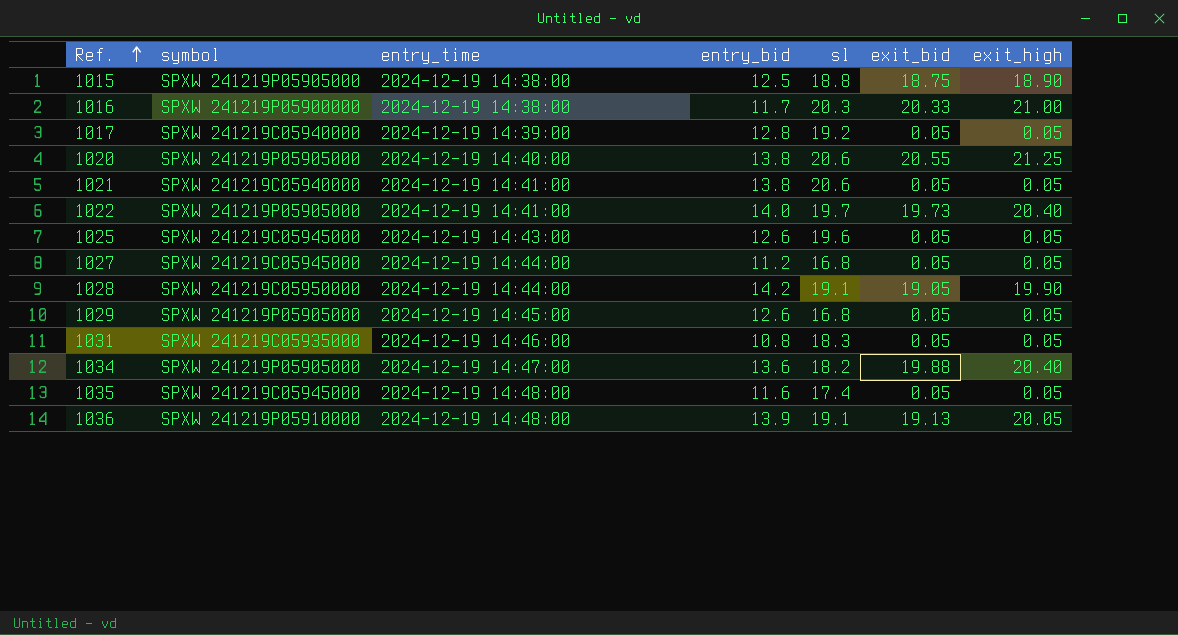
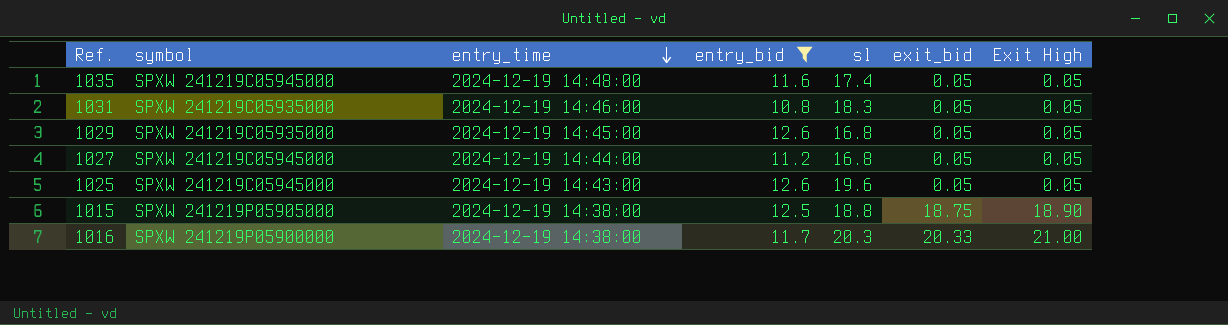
filter: none -> entry_bid <= 12.6
row order: Ref. ascending -> entry_time descending
column name: exit_high -> Exit High
1029 | symbol: SPXW 241219P05905000 -> SPXW 241219C05935000

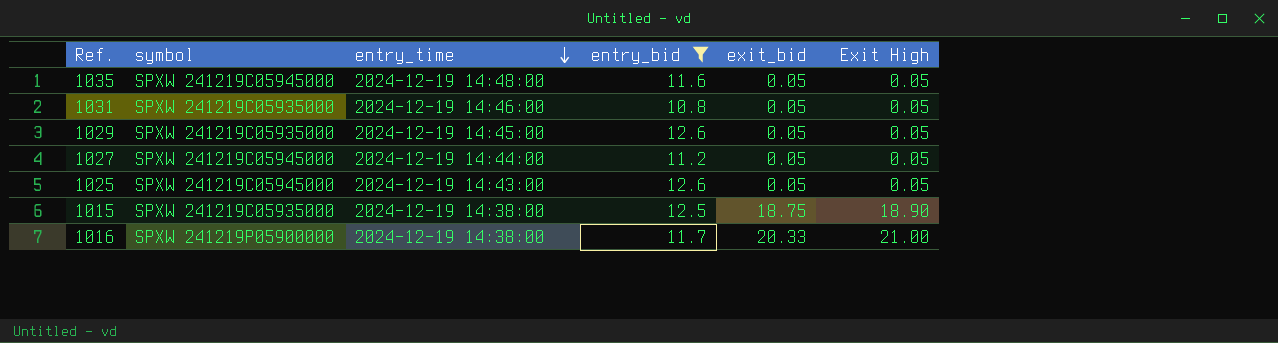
column sl | position: 5 -> none
1015 | symbol: SPXW 241219P05905000 -> SPXW 241219C05935000

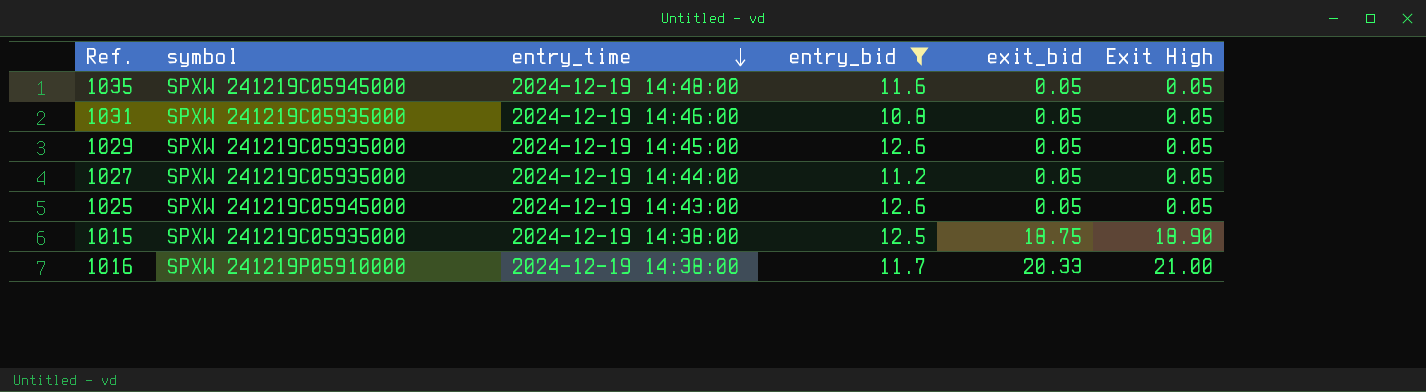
1027 | symbol: SPXW 241219C05945000 -> SPXW 241219C05935000
1016 | symbol: SPXW 241219P05900000 -> SPXW 241219P05910000

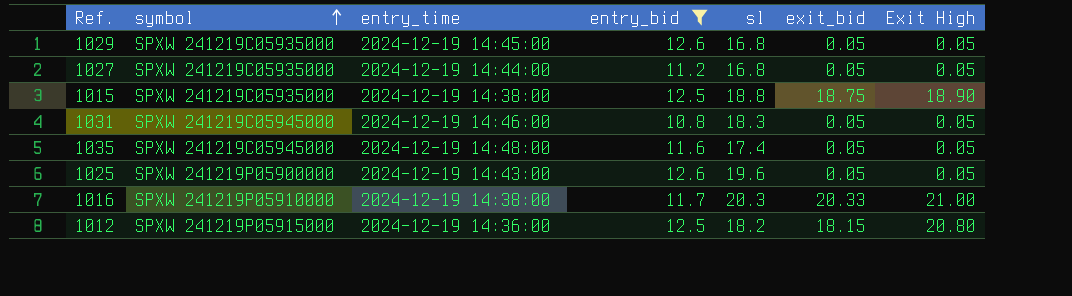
row order: entry_time descending -> symbol ascending
column sl | position: none -> 5
1031 | symbol: SPXW 241219C05935000 -> SPXW 241219C05945000
1025 | symbol: SPXW 241219C05945000 -> SPXW 241219P05900000
row 1012: none -> SPXW 241219P05915000 | 2024-12-19 14:36:00 | 12.5 | 18.2 | 18.15 | 20.80

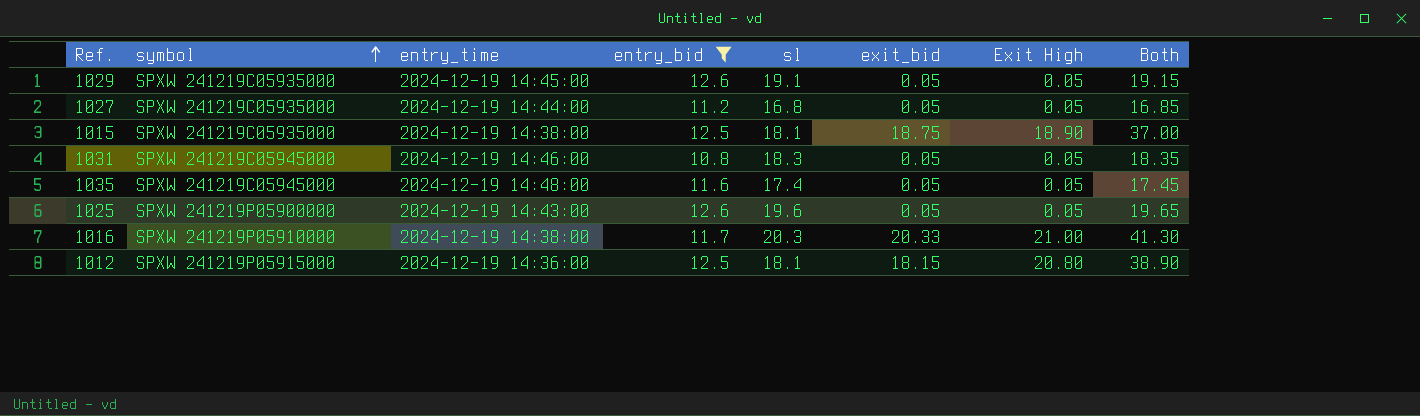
column Both | formula: none -> [sl] + [Exit High]
1029 | sl: 16.8 -> 19.1
1015 | sl: 18.8 -> 18.1
1012 | sl: 18.2 -> 18.1

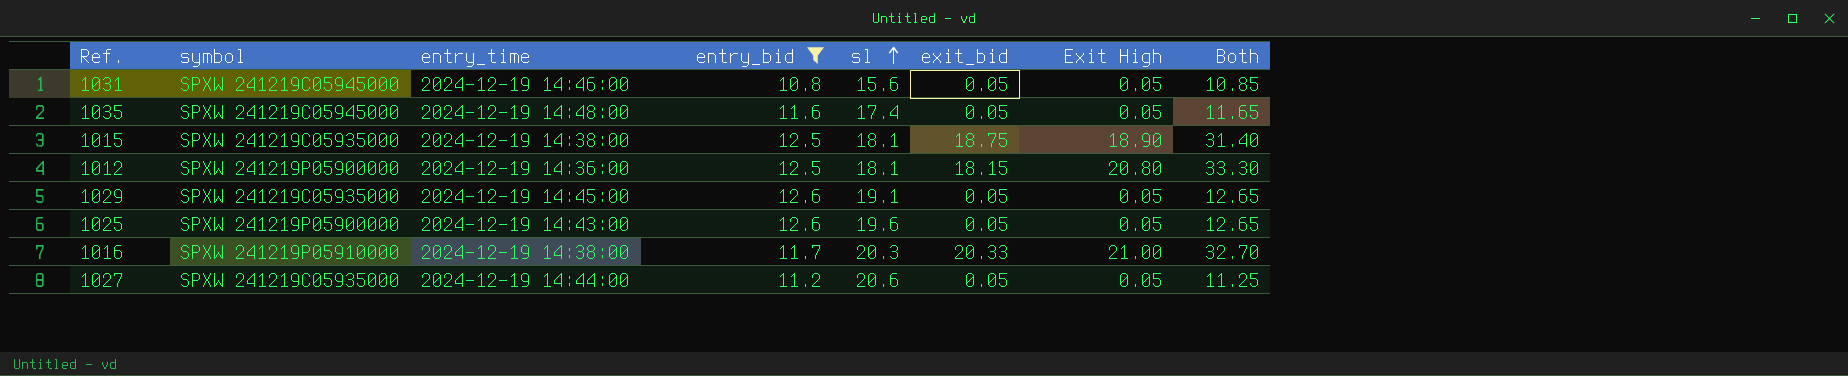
row order: symbol ascending -> sl ascending
column Both | formula: [sl] + [Exit High] -> [entry_bid] + [Exit High]
1031 | sl: 18.3 -> 15.6
1012 | symbol: SPXW 241219P05915000 -> SPXW 241219P05900000
1027 | sl: 16.8 -> 20.6

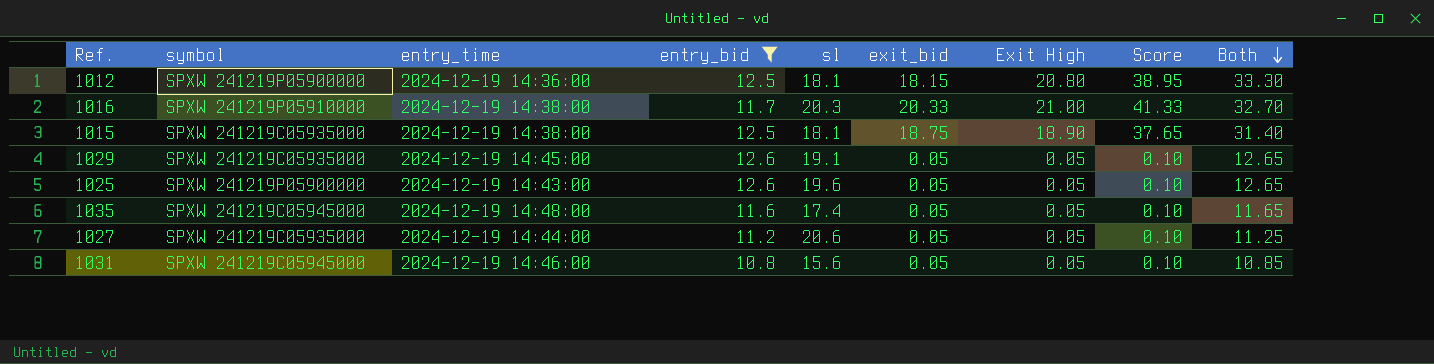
row order: sl ascending -> Both descending
column Score | formula: none -> [exit_bid] + [Exit High]

